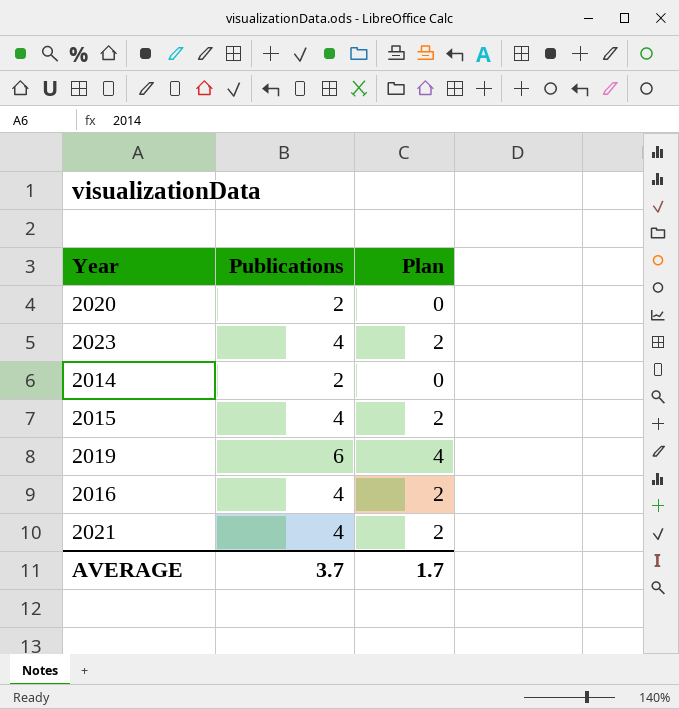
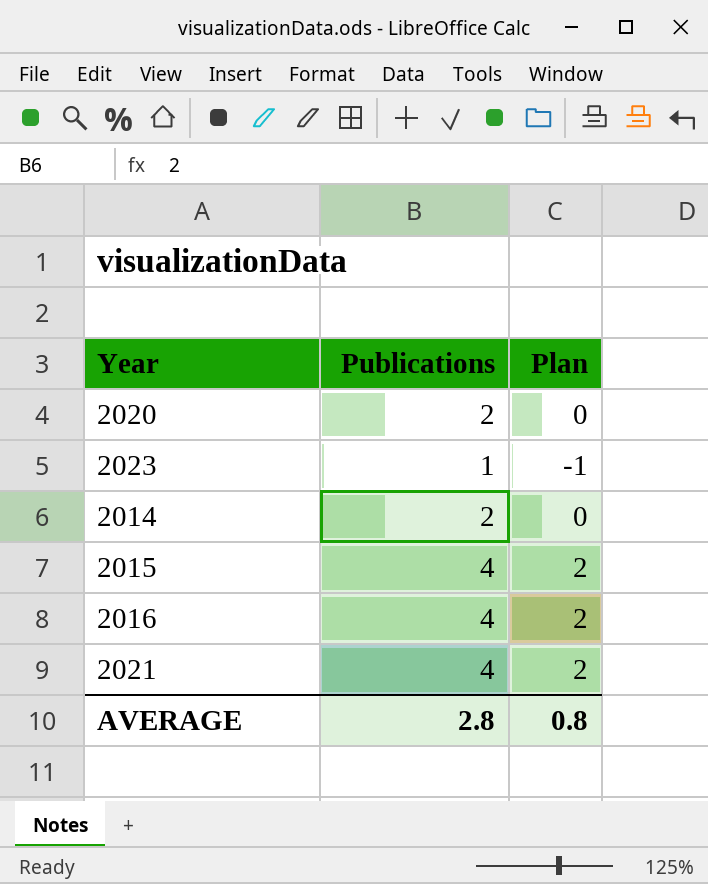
row 2019: 6 | 4 -> none
2023 | Publications: 4 -> 1
2023 | Plan: 2 -> -1
AVERAGE | Publications: 3.7 -> 2.8
AVERAGE | Plan: 1.7 -> 0.8

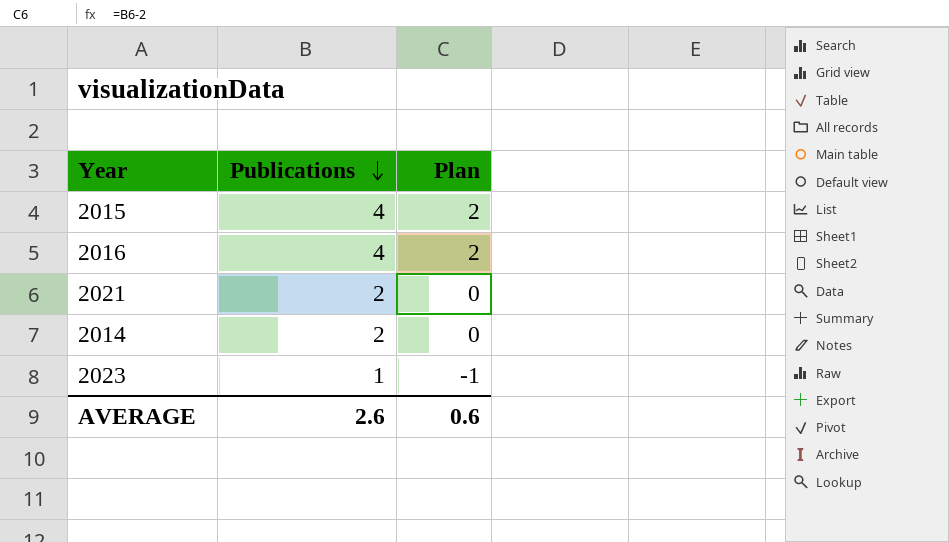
row order: none -> Publications descending
row 2020: 2 | 0 -> none
2021 | Publications: 4 -> 2
2021 | Plan: 2 -> 0
AVERAGE | Publications: 2.8 -> 2.6
AVERAGE | Plan: 0.8 -> 0.6

